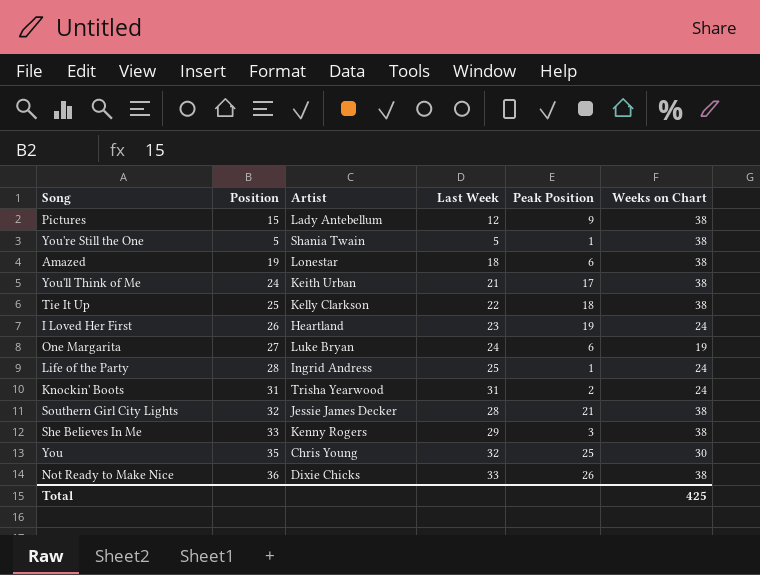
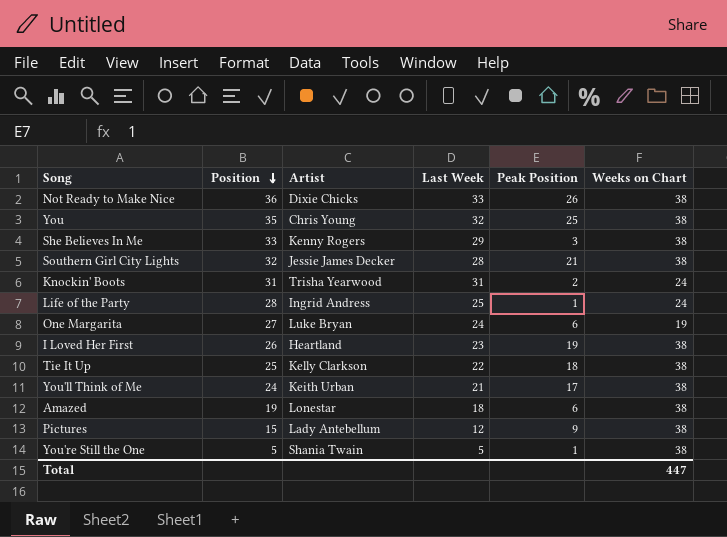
row order: none -> Position descending
You | Weeks on Chart: 30 -> 38
I Loved Her First | Weeks on Chart: 24 -> 38
Total | Weeks on Chart: 425 -> 447

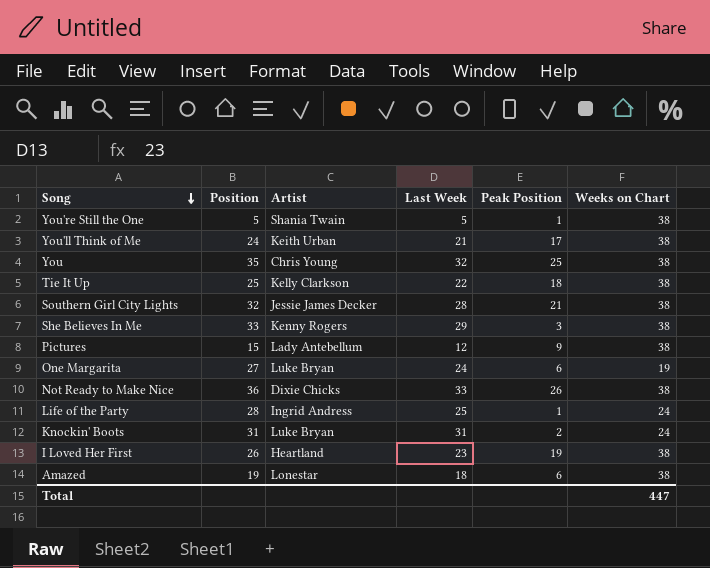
row order: Position descending -> Song descending
Knockin' Boots | Artist: Trisha Yearwood -> Luke Bryan

